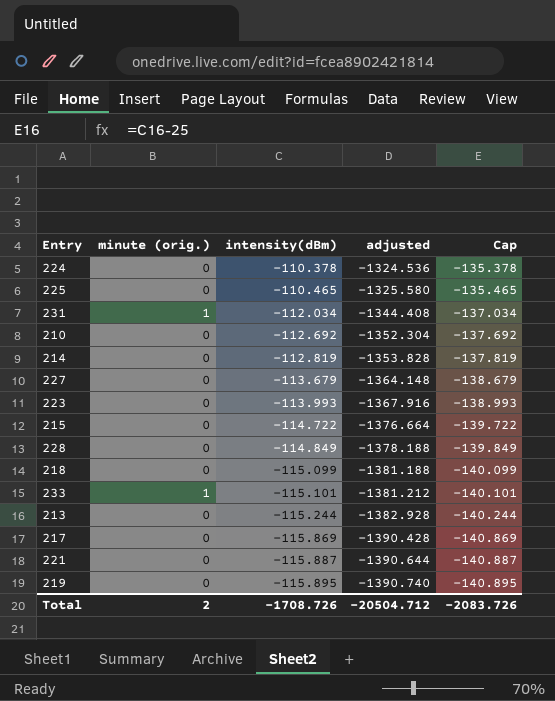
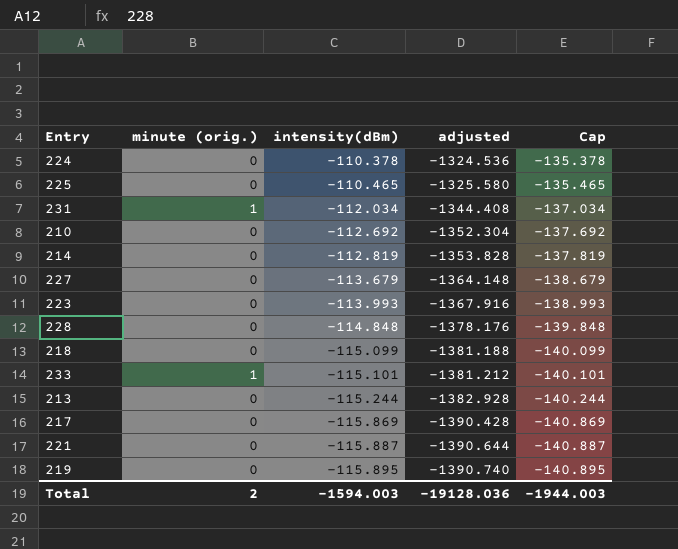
row 215: 0 | -114.722 | -1376.664 | -139.722 -> none
228 | intensity(dBm): -114.849 -> -114.848
228 | adjusted: -1378.188 -> -1378.176
228 | Cap: -139.849 -> -139.848
Total | intensity(dBm): -1708.726 -> -1594.003
Total | adjusted: -20504.712 -> -19128.036
Total | Cap: -2083.726 -> -1944.003

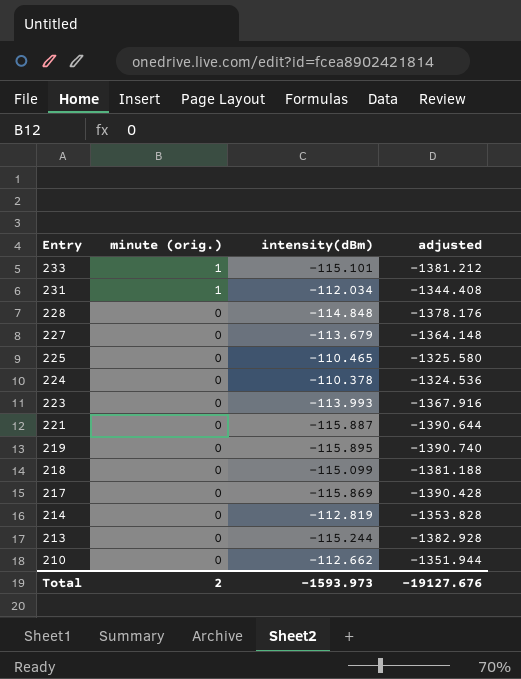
row order: intensity(dBm) descending -> Entry descending
column Cap | formula: [intensity(dBm)] - 25 -> none
210 | intensity(dBm): -112.692 -> -112.662
210 | adjusted: -1352.304 -> -1351.944
Total | intensity(dBm): -1594.003 -> -1593.973
Total | adjusted: -19128.036 -> -19127.676

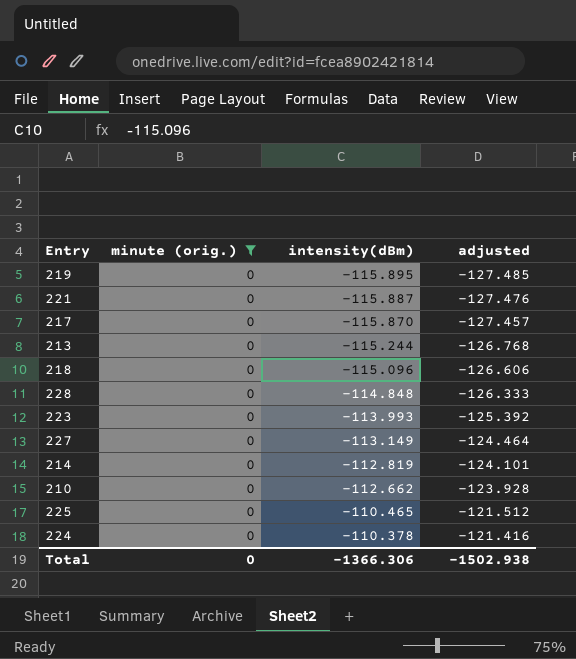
filter: none -> minute (orig.) = 0
row order: Entry descending -> intensity(dBm) ascending
column adjusted | formula: [intensity(dBm)] * 12 -> [intensity(dBm)] * 1.1
217 | intensity(dBm): -115.869 -> -115.870
218 | intensity(dBm): -115.099 -> -115.096
227 | intensity(dBm): -113.679 -> -113.149
Total | minute (orig.): 2 -> 0
Total | intensity(dBm): -1593.973 -> -1366.306
Total | adjusted: -19127.676 -> -1502.938

